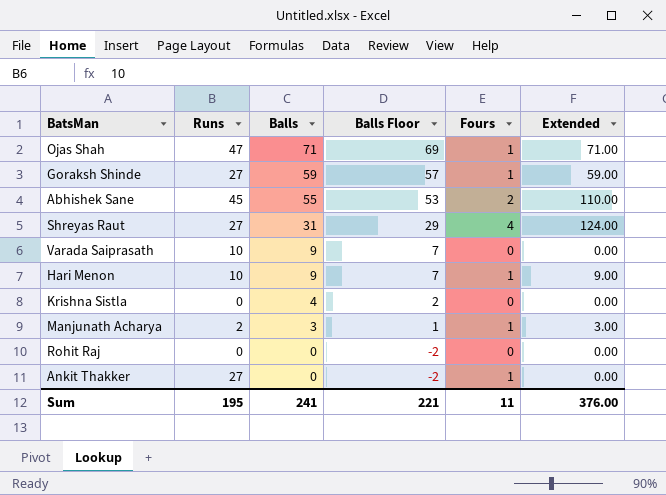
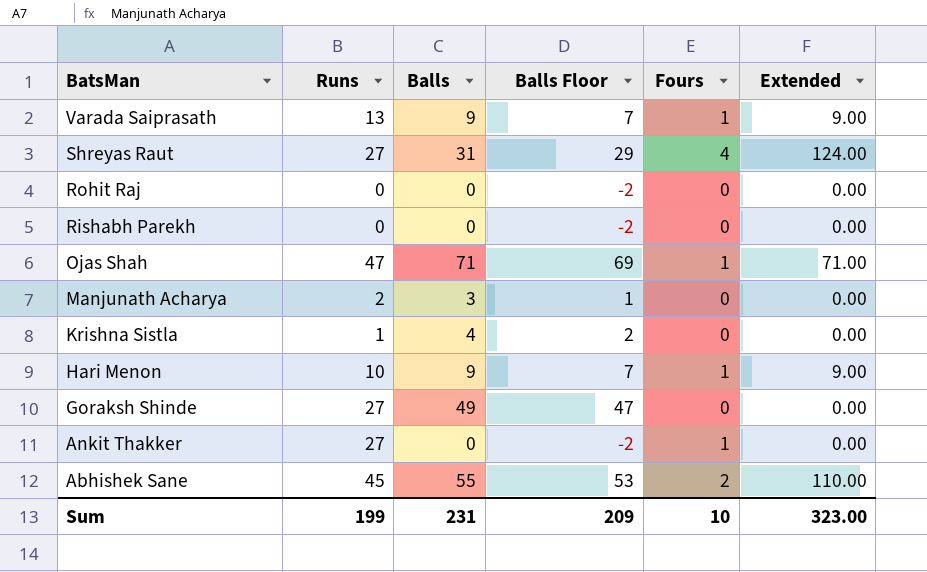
row order: Balls descending -> BatsMan descending
Varada Saiprasath | Runs: 10 -> 13
Varada Saiprasath | Fours: 0 -> 1
Varada Saiprasath | Extended: 0.00 -> 9.00
row Rishabh Parekh: none -> 0 | 0 | -2 | 0 | 0.00
Manjunath Acharya | Fours: 1 -> 0
Manjunath Acharya | Extended: 3.00 -> 0.00
Krishna Sistla | Runs: 0 -> 1
Goraksh Shinde | Balls: 59 -> 49
Goraksh Shinde | Balls Floor: 57 -> 47
Goraksh Shinde | Fours: 1 -> 0
Goraksh Shinde | Extended: 59.00 -> 0.00
Sum | Runs: 195 -> 199
Sum | Balls: 241 -> 231
Sum | Balls Floor: 221 -> 209
Sum | Fours: 11 -> 10
Sum | Extended: 376.00 -> 323.00

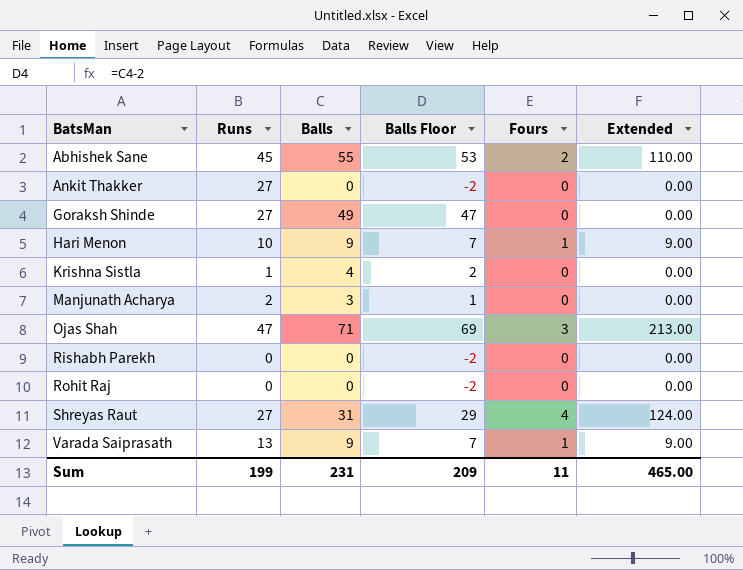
row order: BatsMan descending -> BatsMan ascending
Ankit Thakker | Fours: 1 -> 0
Ojas Shah | Fours: 1 -> 3
Ojas Shah | Extended: 71.00 -> 213.00
Sum | Fours: 10 -> 11
Sum | Extended: 323.00 -> 465.00

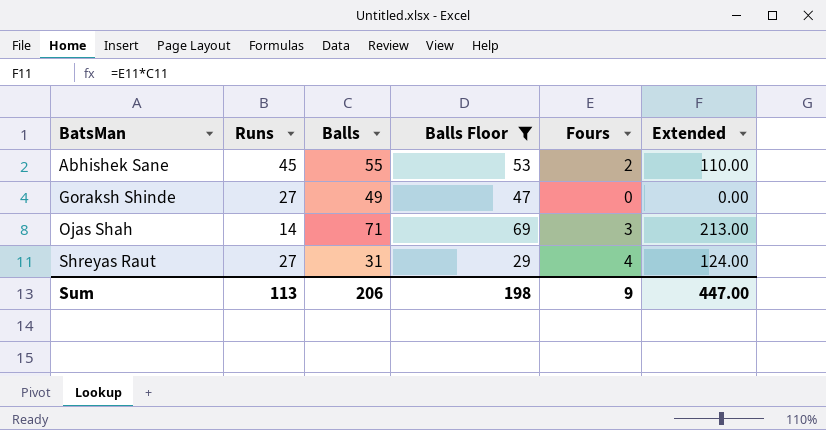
filter: none -> Balls Floor >= 29
Ojas Shah | Runs: 47 -> 14
Sum | Runs: 199 -> 113
Sum | Balls: 231 -> 206
Sum | Balls Floor: 209 -> 198
Sum | Fours: 11 -> 9
Sum | Extended: 465.00 -> 447.00

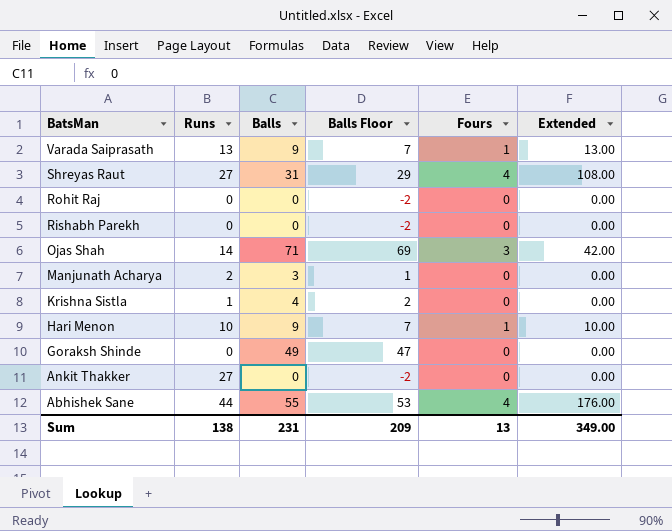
filter: Balls Floor >= 29 -> none
row order: BatsMan ascending -> BatsMan descending
column Extended | formula: [Balls] * [Fours] -> [Runs] * [Fours]
Goraksh Shinde | Runs: 27 -> 0
Abhishek Sane | Runs: 45 -> 44
Abhishek Sane | Fours: 2 -> 4
Sum | Runs: 113 -> 138
Sum | Balls: 206 -> 231
Sum | Balls Floor: 198 -> 209
Sum | Fours: 9 -> 13
Sum | Extended: 447.00 -> 349.00

